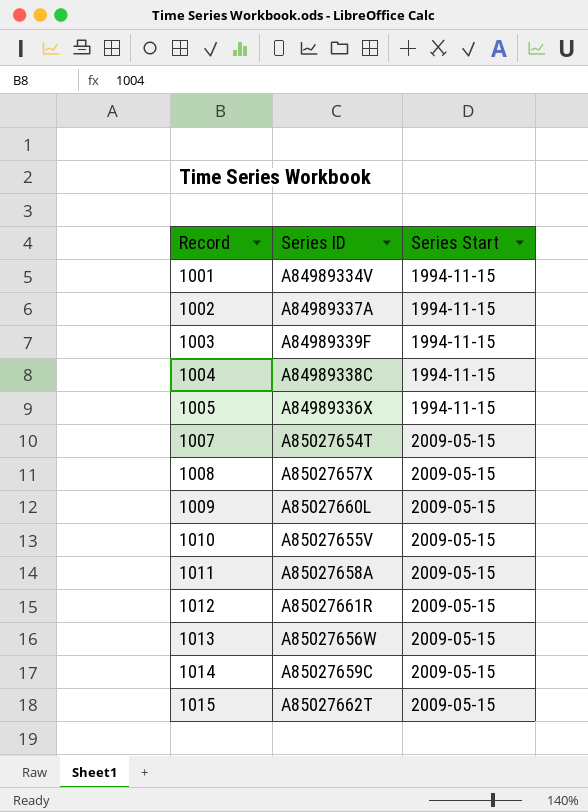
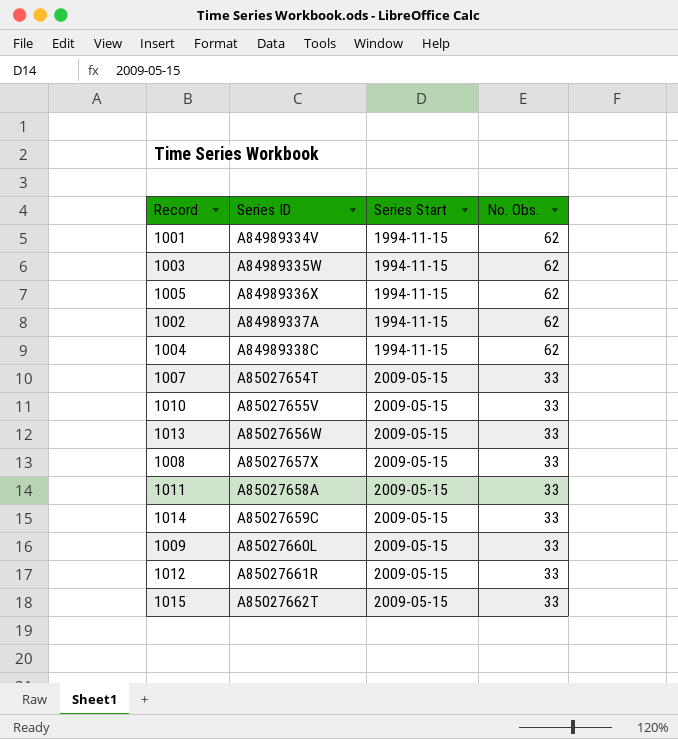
row order: Record ascending -> Series ID ascending
column No. Obs. | position: none -> 4
1003 | Series ID: A84989339F -> A84989335W

